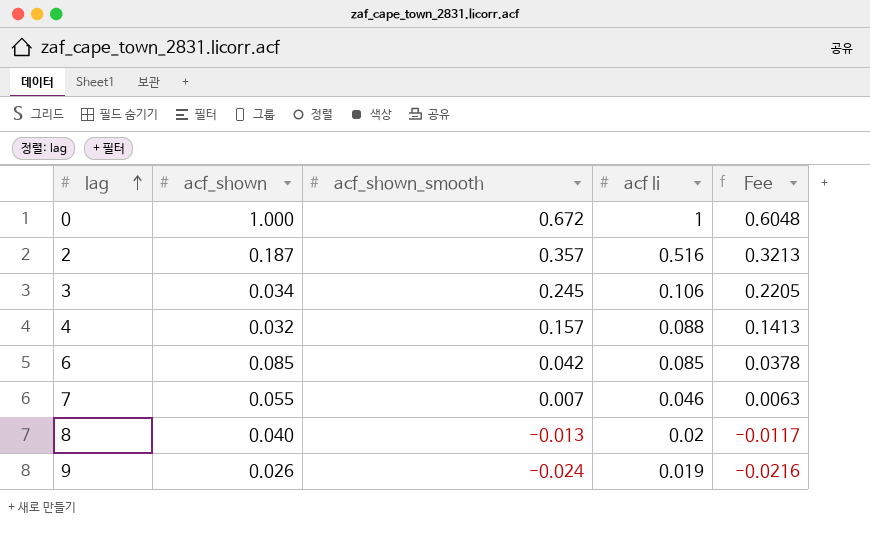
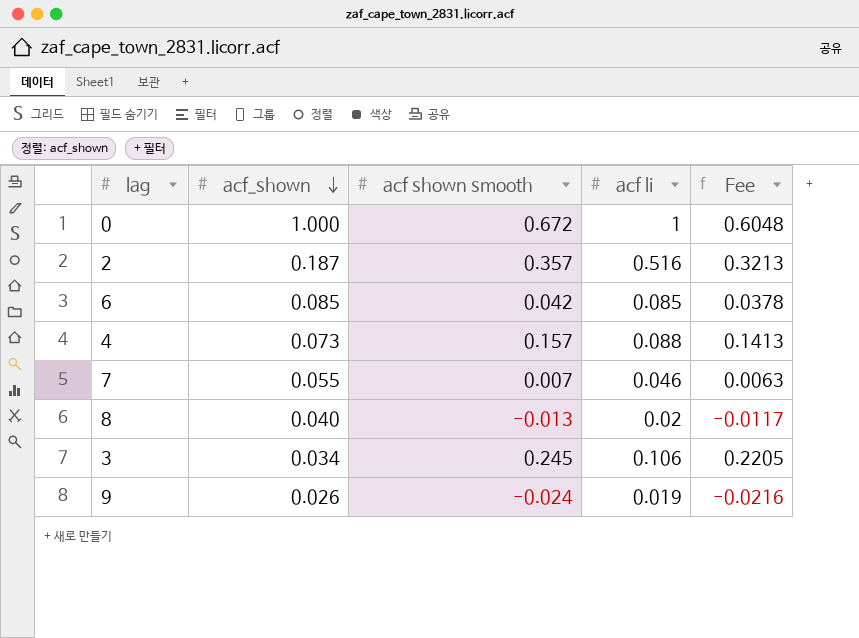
row order: lag ascending -> acf_shown descending
column name: acf_shown_smooth -> acf shown smooth
4 | acf_shown: 0.032 -> 0.073

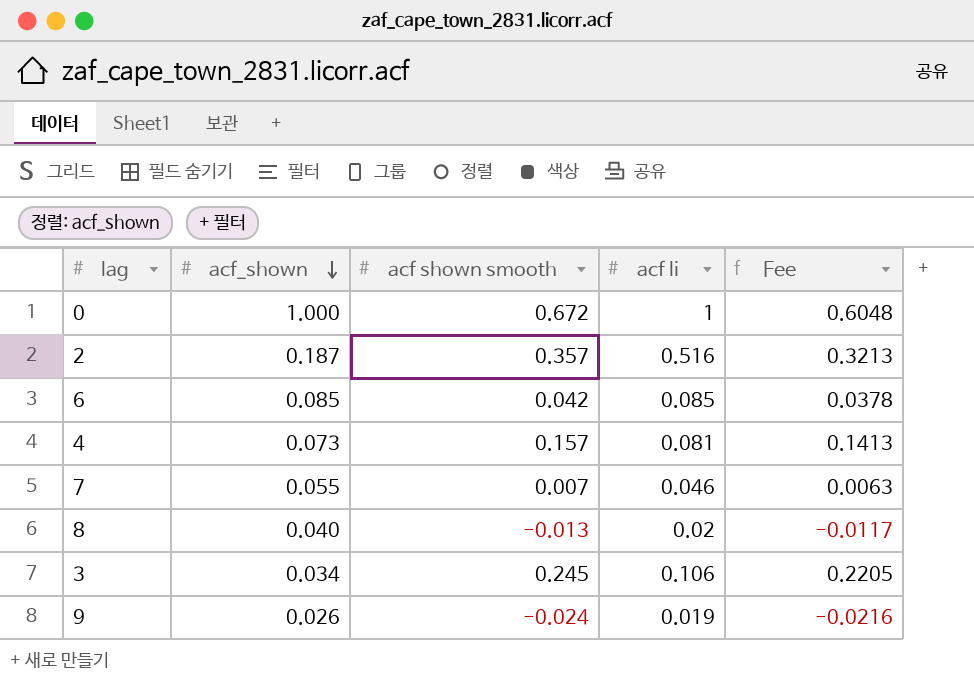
4 | acf li: 0.088 -> 0.081

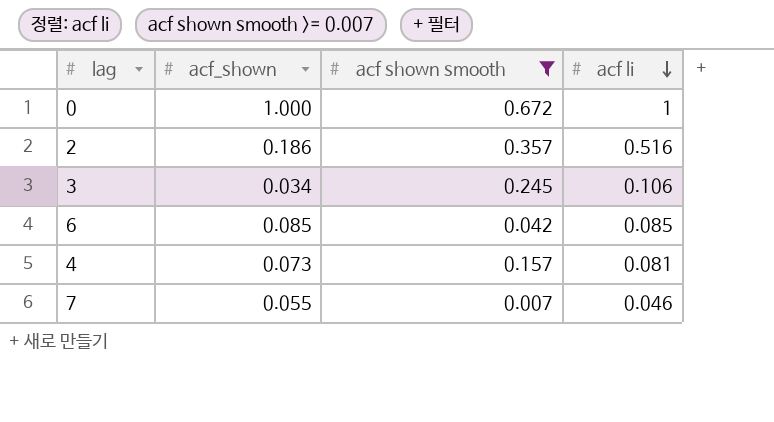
filter: none -> acf shown smooth >= 0.007
row order: acf_shown descending -> acf li descending
column Fee | formula: [acf shown smooth] * 0.9 -> none
2 | acf_shown: 0.187 -> 0.186

